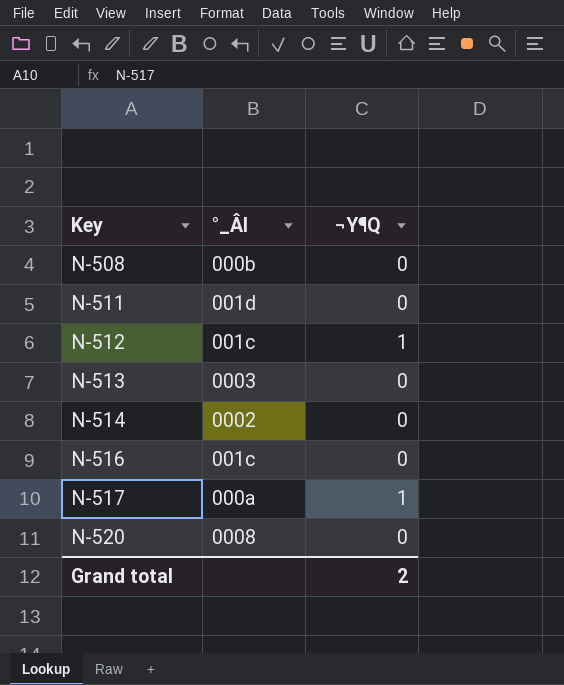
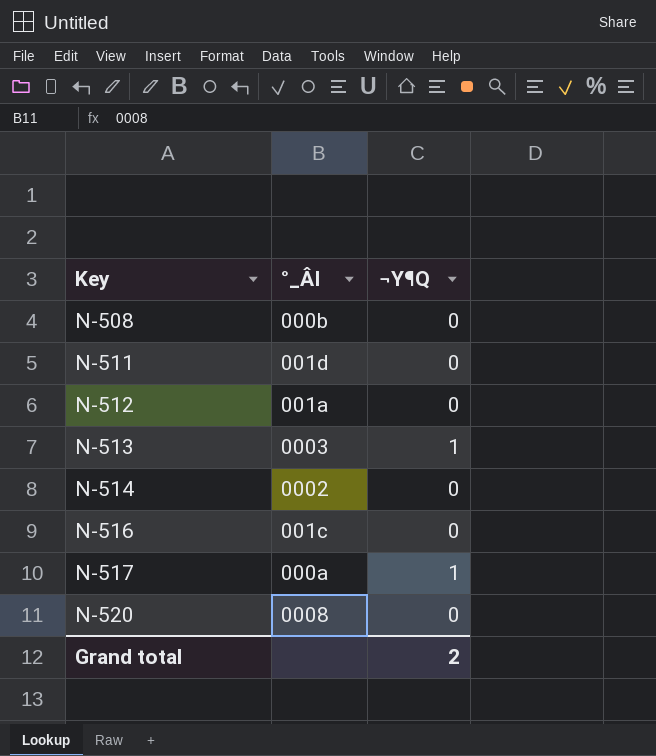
N-512 | °_ÂI: 001c -> 001a
N-512 | ¬Y¶Q: 1 -> 0
N-513 | ¬Y¶Q: 0 -> 1

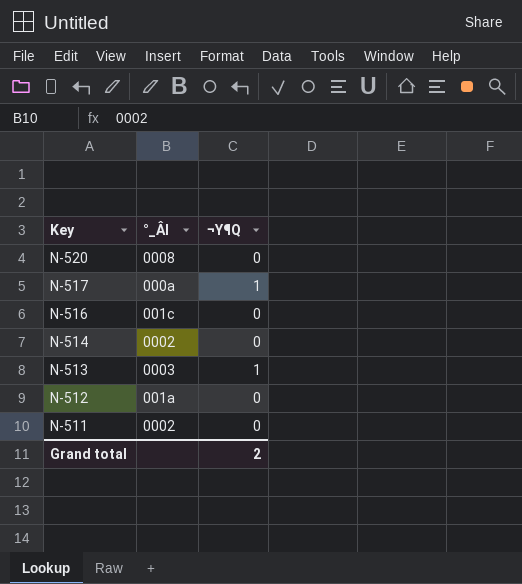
row order: Key ascending -> Key descending
row N-508: 000b | 0 -> none
N-511 | °_ÂI: 001d -> 0002

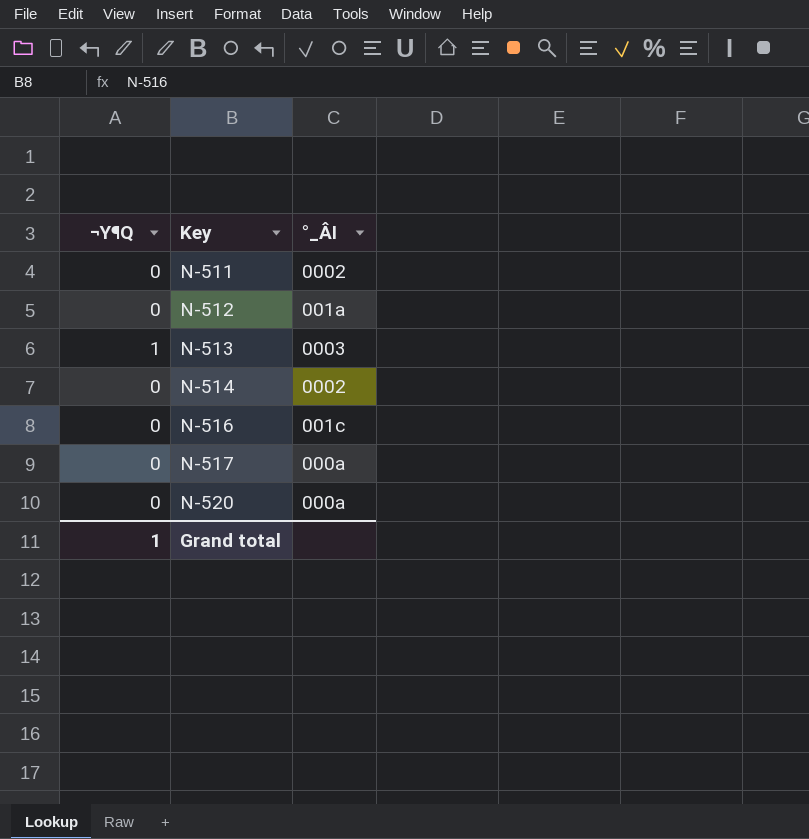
row order: Key descending -> Key ascending
column ¬Y¶Q | position: 3 -> 1
N-517 | ¬Y¶Q: 1 -> 0
N-520 | °_ÂI: 0008 -> 000a
Grand total | ¬Y¶Q: 2 -> 1

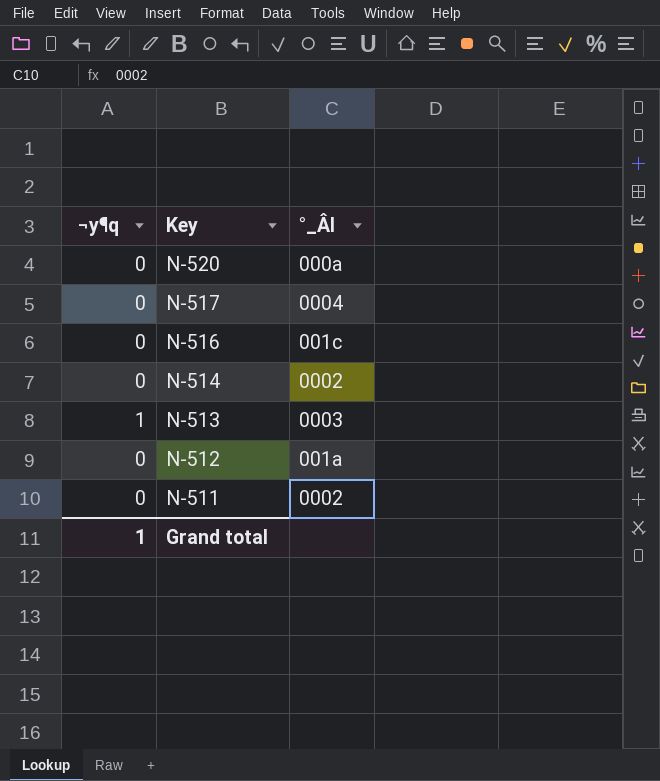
row order: Key ascending -> Key descending
column name: ¬Y¶Q -> ¬y¶q
N-517 | °_ÂI: 000a -> 0004

